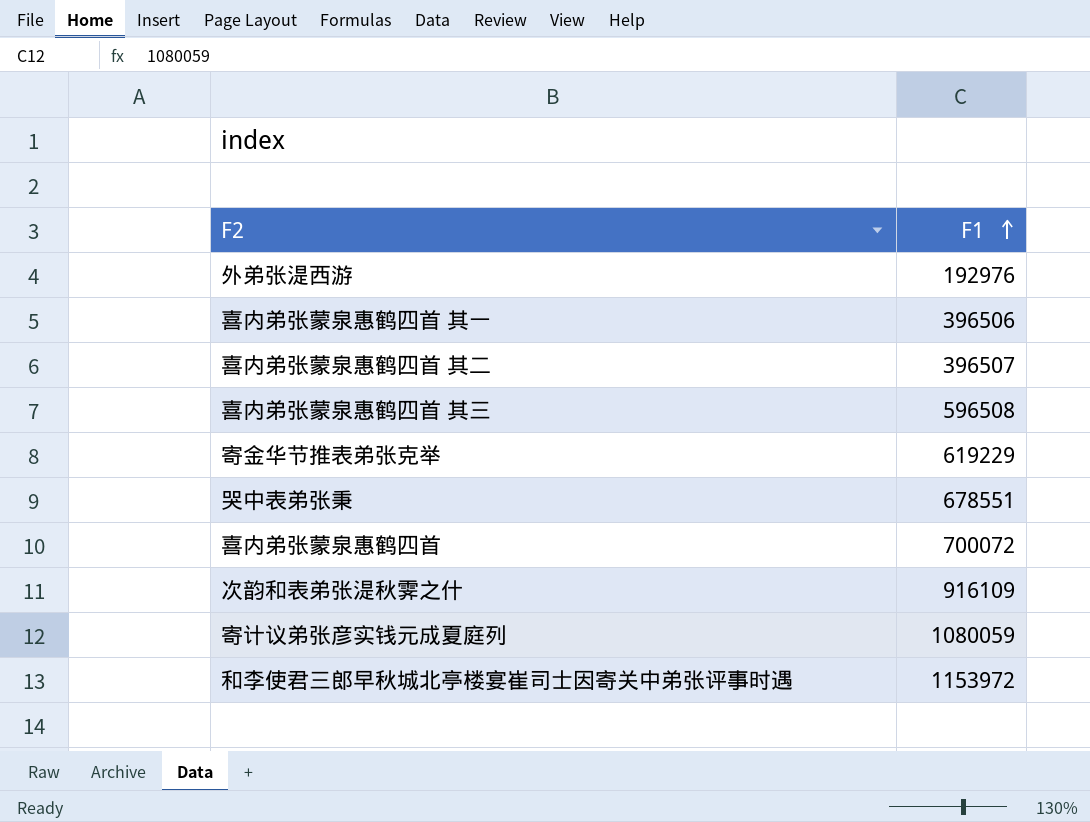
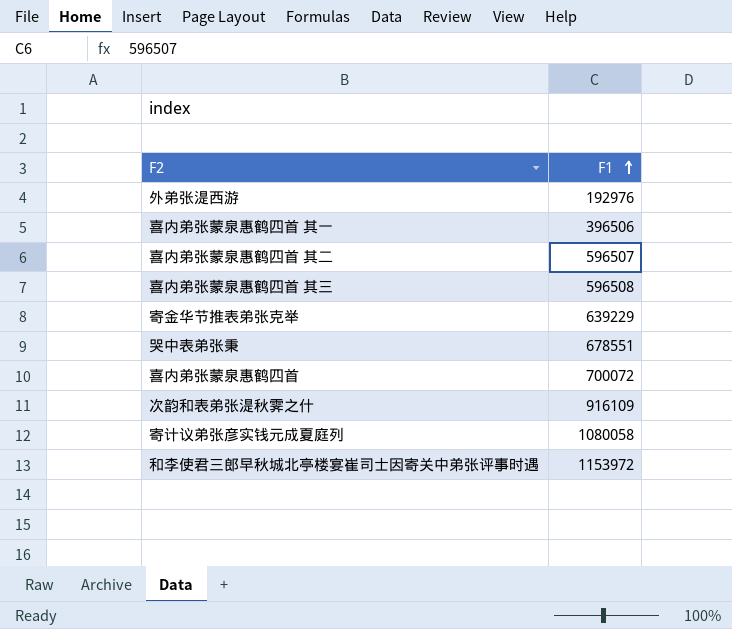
喜内弟张蒙泉惠鹤四首 其二 | F1: 396507 -> 596507
寄金华节推表弟张克举 | F1: 619229 -> 639229
寄计议弟张彦实钱元成夏庭列 | F1: 1080059 -> 1080058

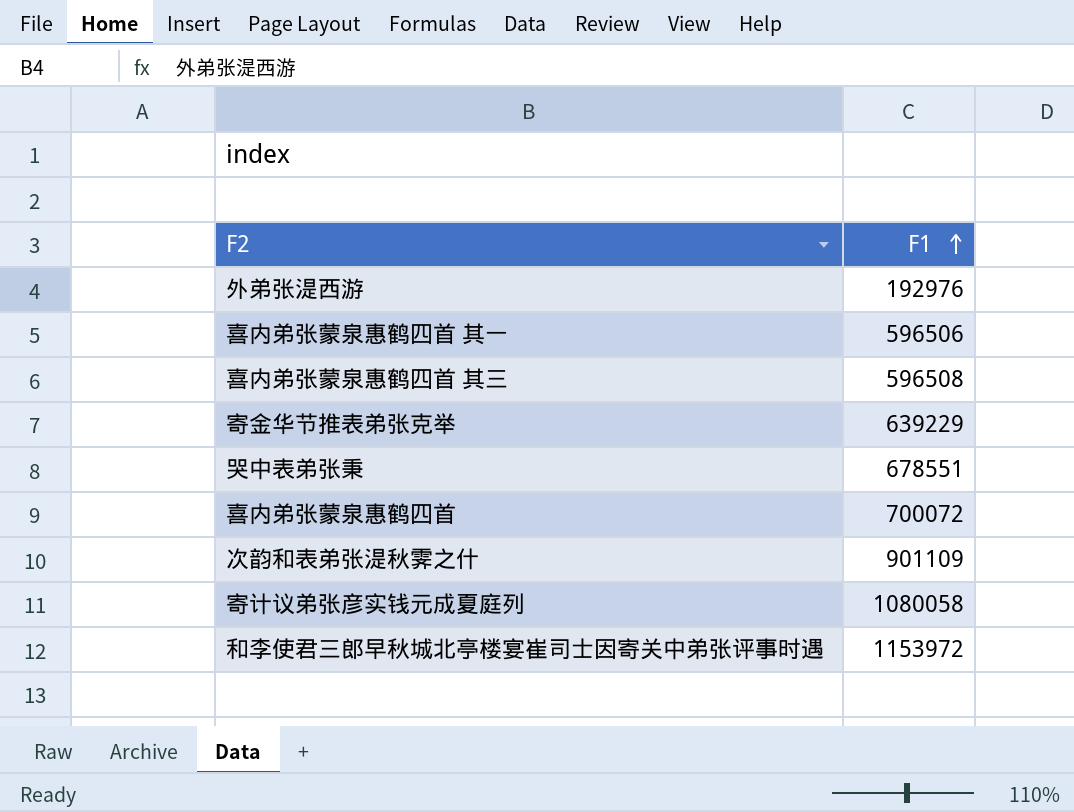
row 喜内弟张蒙泉惠鹤四首 其二: 596507 -> none
喜内弟张蒙泉惠鹤四首 其一 | F1: 396506 -> 596506
次韵和表弟张湜秋霁之什 | F1: 916109 -> 901109

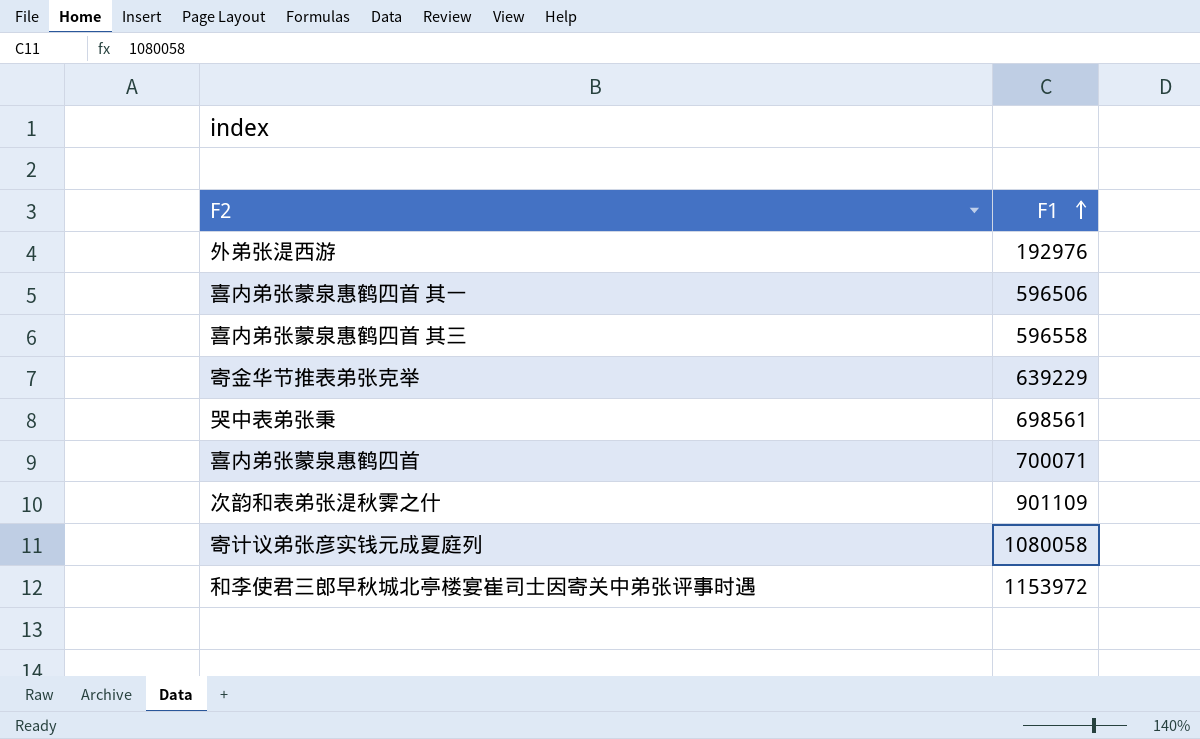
喜内弟张蒙泉惠鹤四首 其三 | F1: 596508 -> 596558
哭中表弟张秉 | F1: 678551 -> 698561
喜内弟张蒙泉惠鹤四首 | F1: 700072 -> 700071

